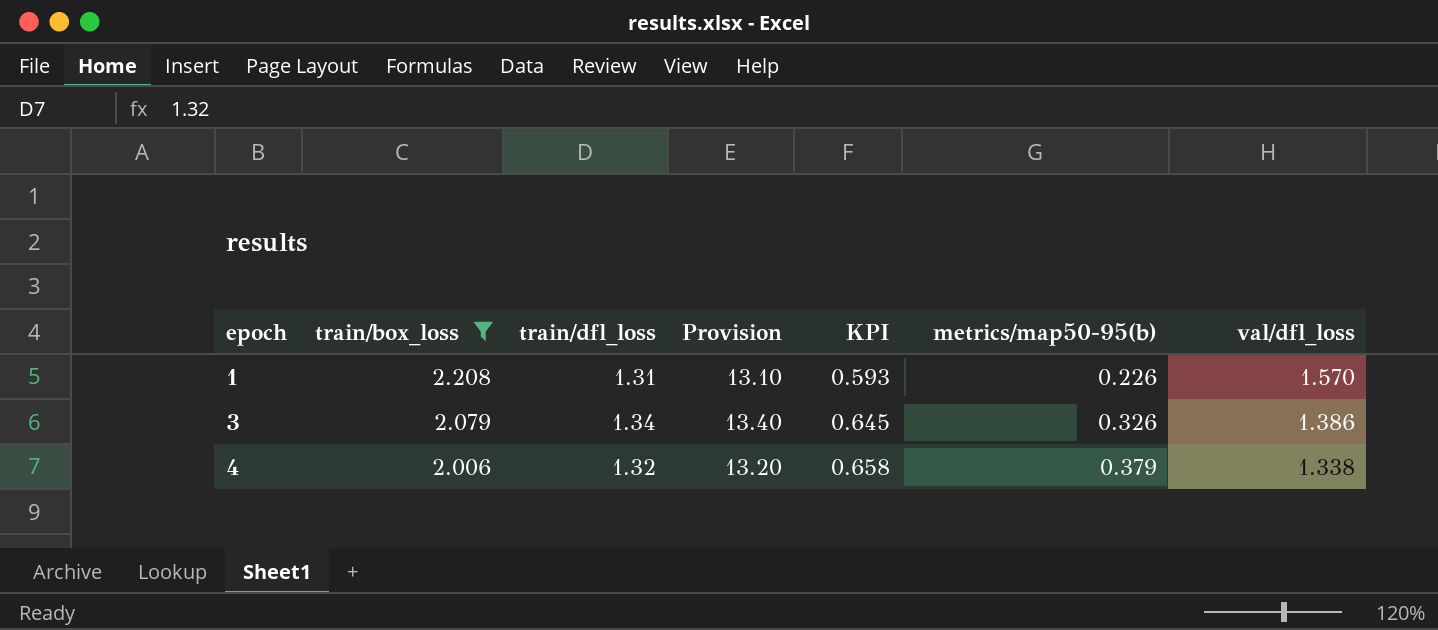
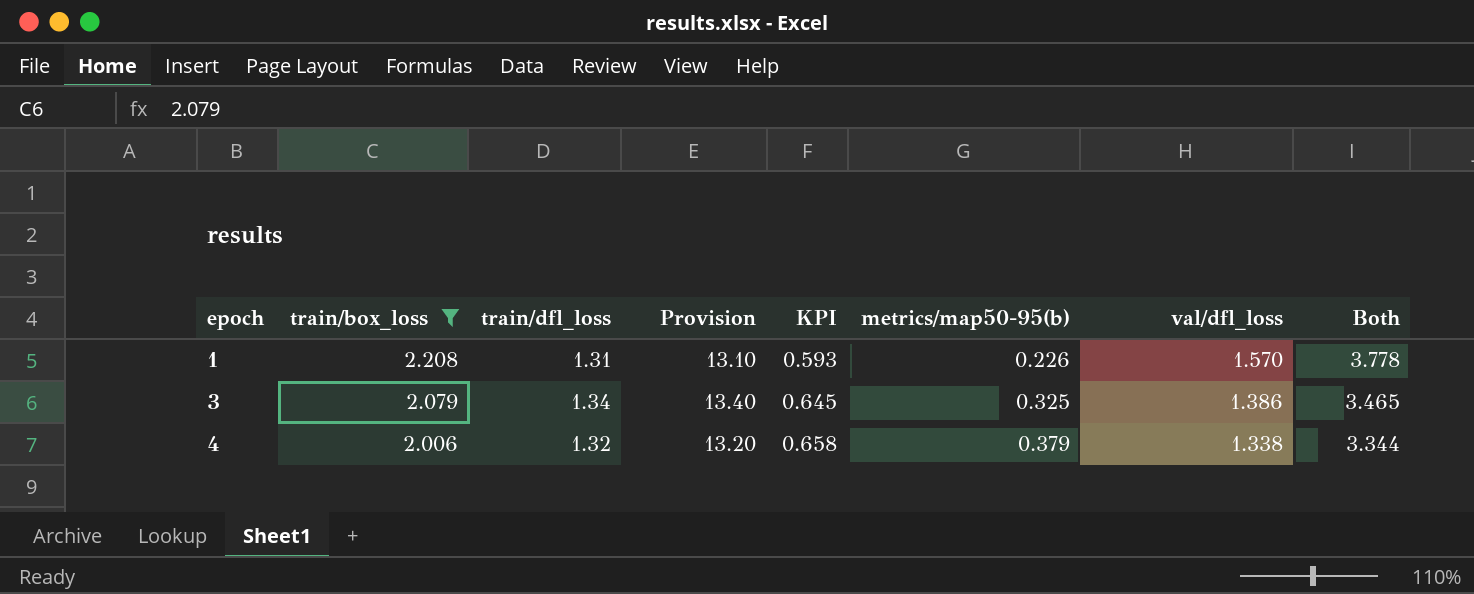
column Both | formula: none -> [train/box_loss] + [val/dfl_loss]
3 | metrics/map50-95(b): 0.326 -> 0.325

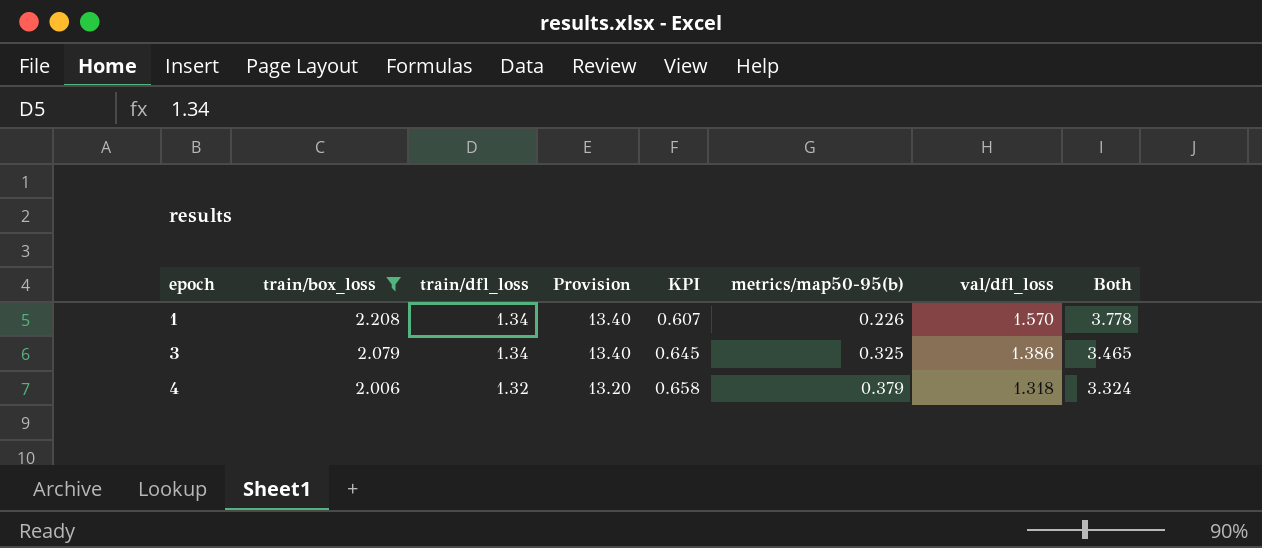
1 | train/dfl_loss: 1.31 -> 1.34
1 | Provision: 13.10 -> 13.40
1 | KPI: 0.593 -> 0.607
4 | val/dfl_loss: 1.338 -> 1.318
4 | Both: 3.344 -> 3.324

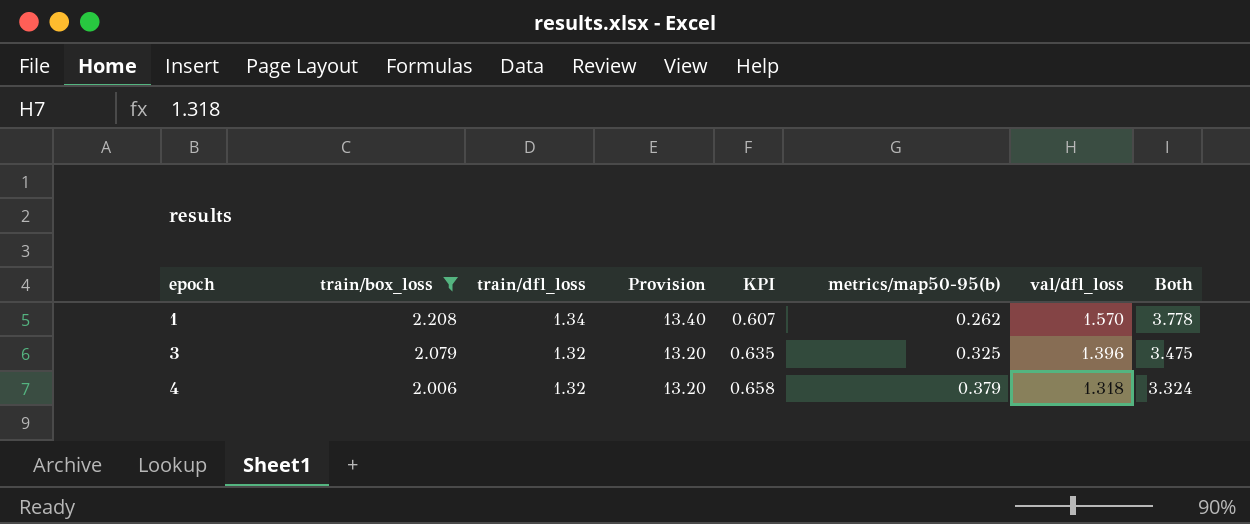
1 | metrics/map50-95(b): 0.226 -> 0.262
3 | train/dfl_loss: 1.34 -> 1.32
3 | Provision: 13.40 -> 13.20
3 | KPI: 0.645 -> 0.635
3 | val/dfl_loss: 1.386 -> 1.396
3 | Both: 3.465 -> 3.475

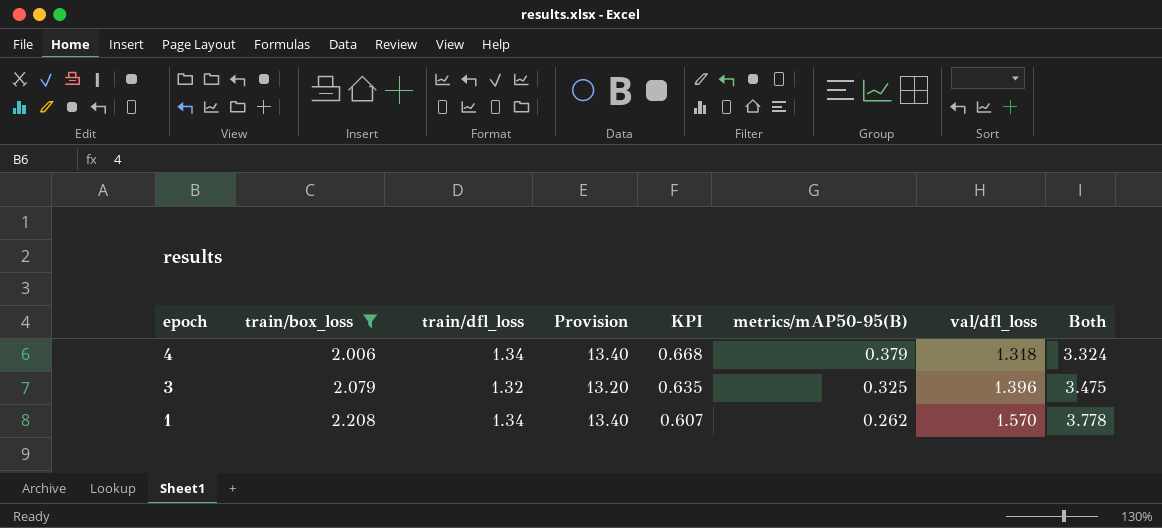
row order: epoch ascending -> epoch descending
column name: metrics/map50-95(b) -> metrics/mAP50-95(B)
4 | train/dfl_loss: 1.32 -> 1.34
4 | Provision: 13.20 -> 13.40
4 | KPI: 0.658 -> 0.668

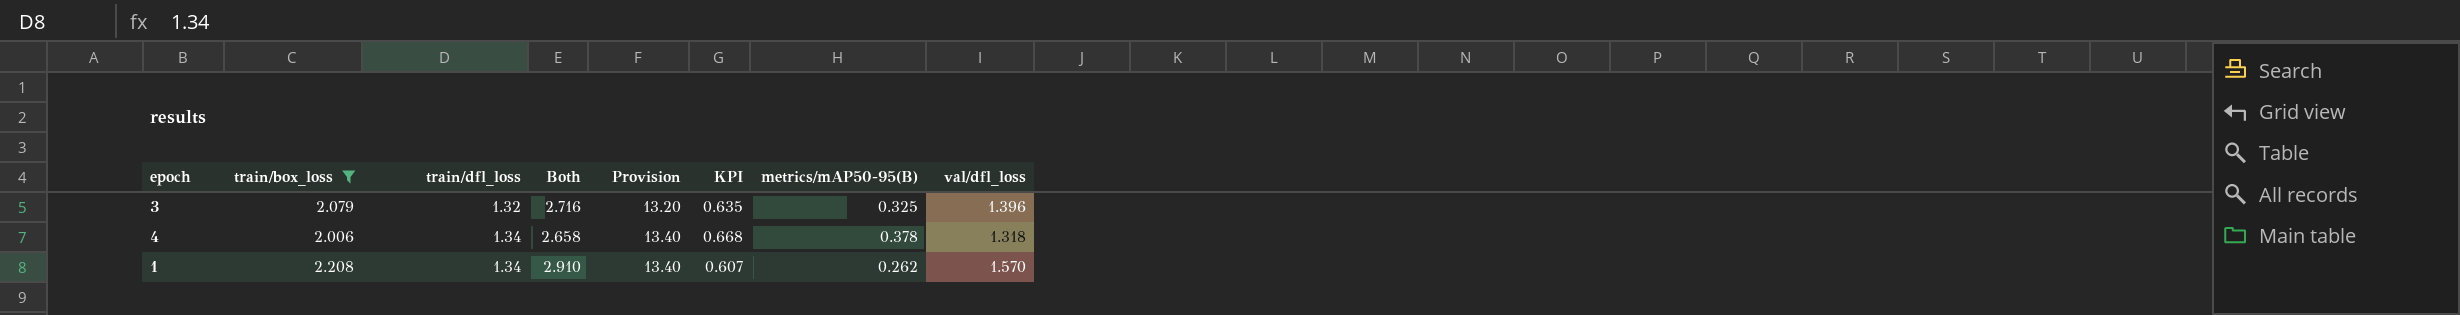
row order: epoch descending -> train/dfl_loss ascending
column Both | formula: [train/box_loss] + [val/dfl_loss] -> [train/dfl_loss] + [val/dfl_loss]
column Both | position: 8 -> 4
4 | metrics/mAP50-95(B): 0.379 -> 0.378

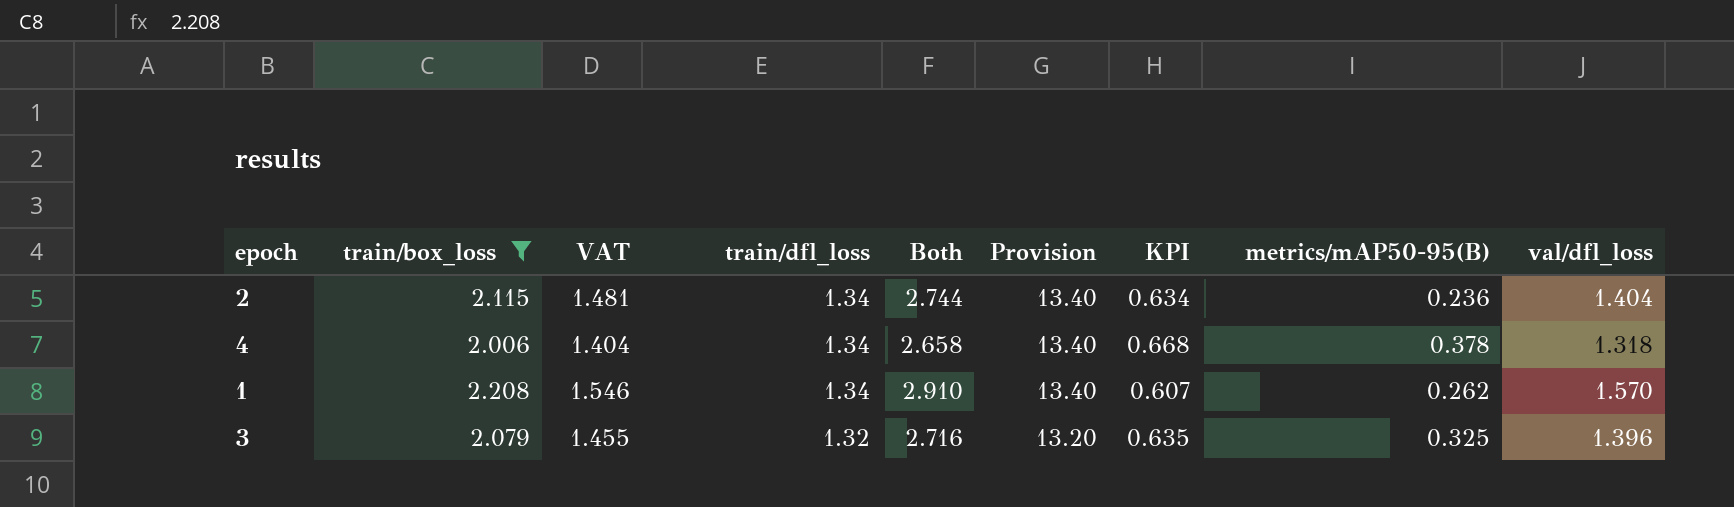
row order: train/dfl_loss ascending -> train/dfl_loss descending
column VAT | formula: none -> [train/box_loss] * 0.7
row 2: none -> 2.115 | 1.481 | 1.34 | 2.744 | 13.40 | 0.634 | 0.236 | 1.404

